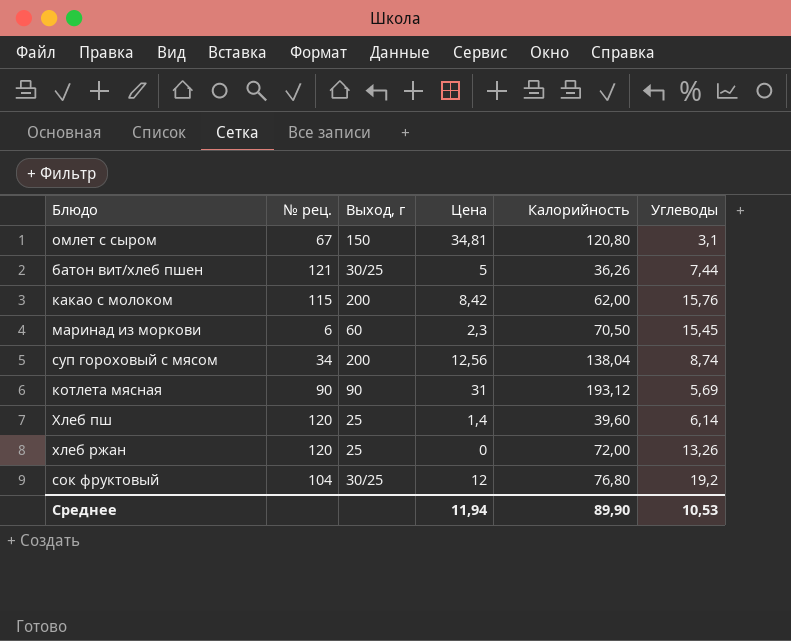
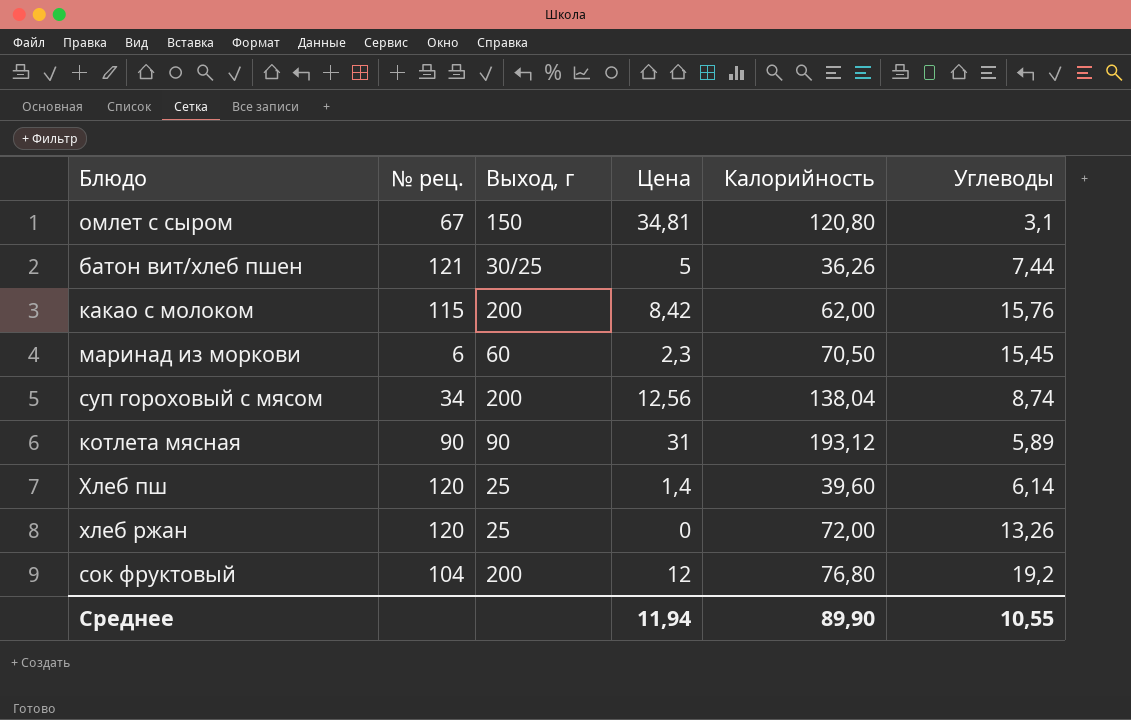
котлета мясная | Углеводы: 5,69 -> 5,89
сок фруктовый | Выход, г: 30/25 -> 200
Среднее | Углеводы: 10,53 -> 10,55

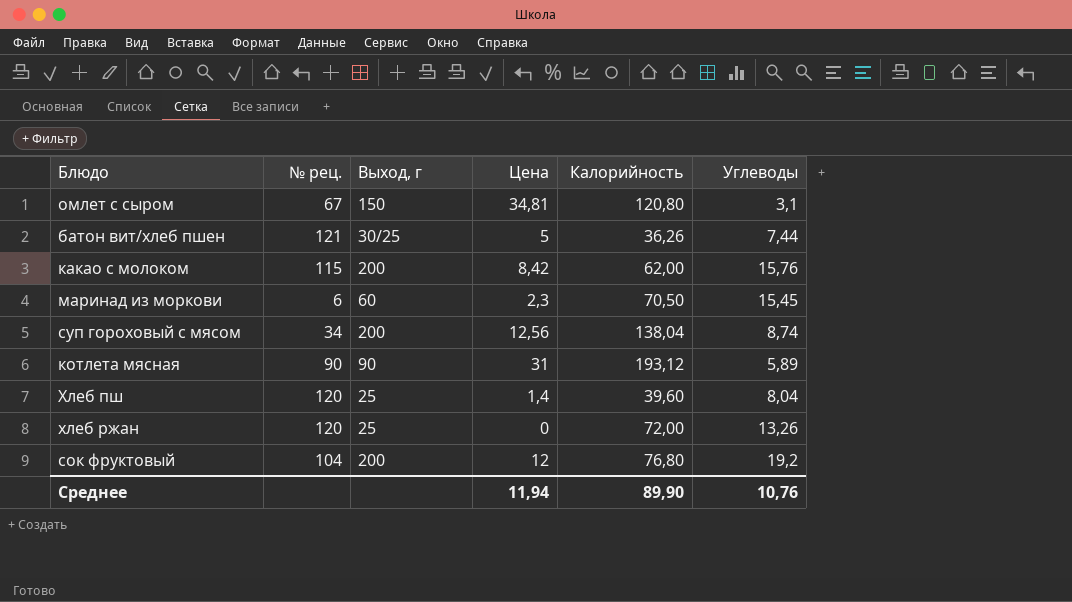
Хлеб пш | Углеводы: 6,14 -> 8,04
Среднее | Углеводы: 10,55 -> 10,76

